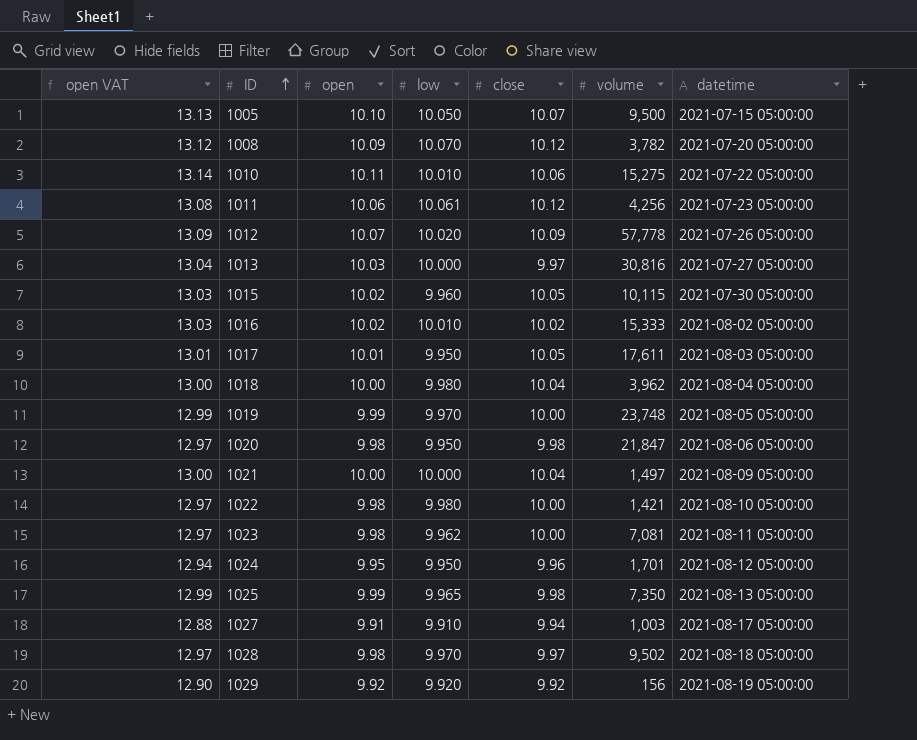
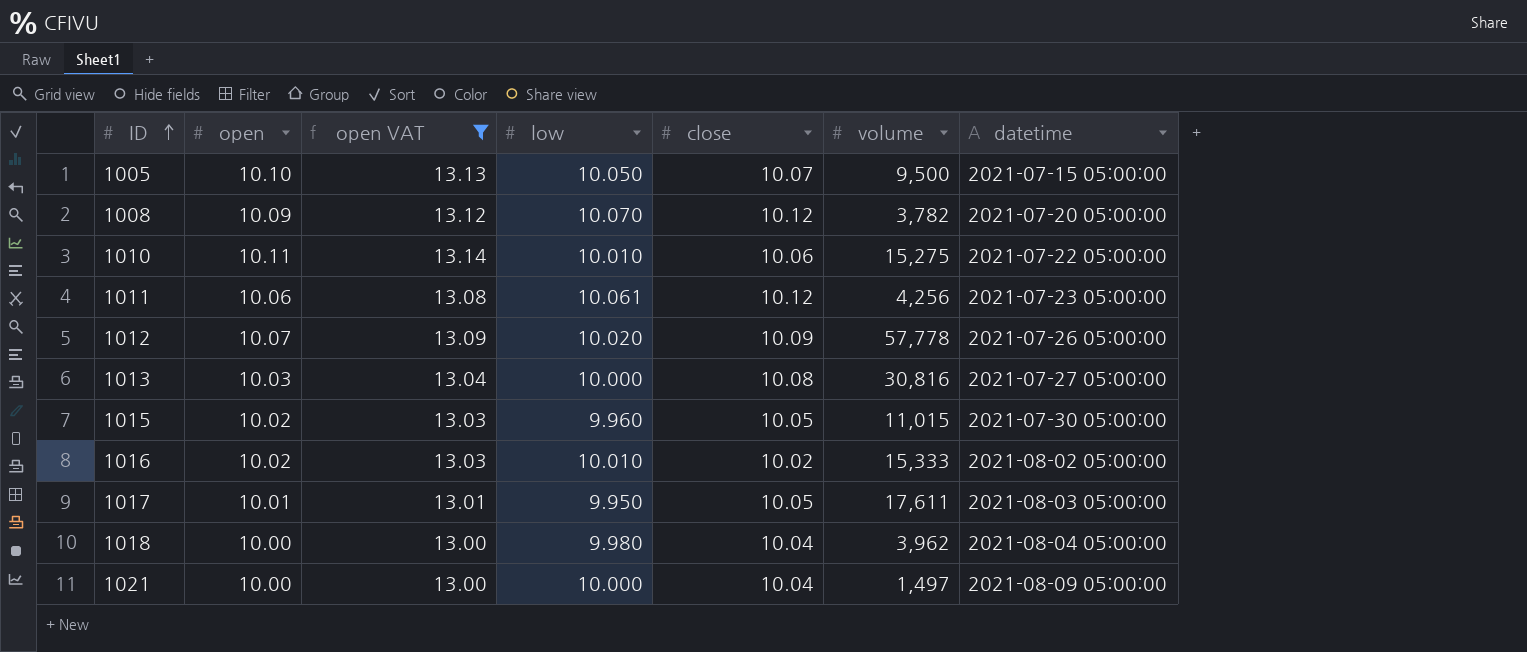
filter: none -> open VAT >= 13.00
column open VAT | position: 1 -> 3
1013 | close: 9.97 -> 10.08
1015 | volume: 10,115 -> 11,015

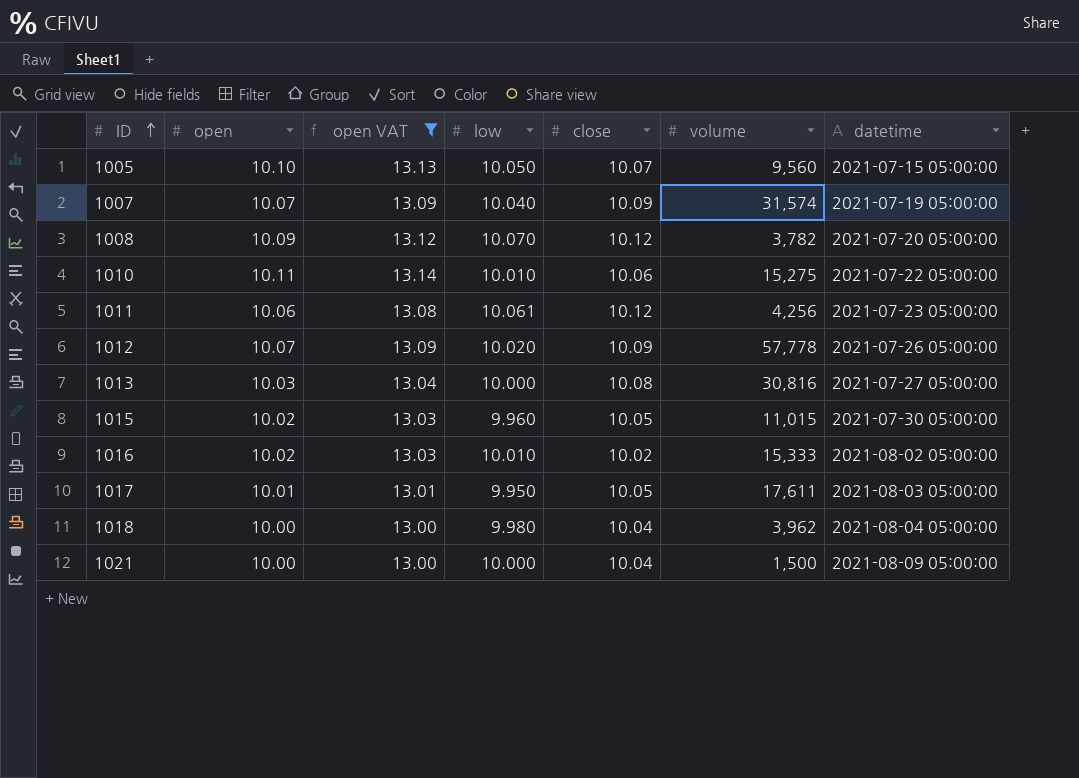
1005 | volume: 9,500 -> 9,560
row 1007: none -> 10.07 | 13.09 | 10.040 | 10.09 | 31,574 | 2021-07-19 05:00:00
1021 | volume: 1,497 -> 1,500

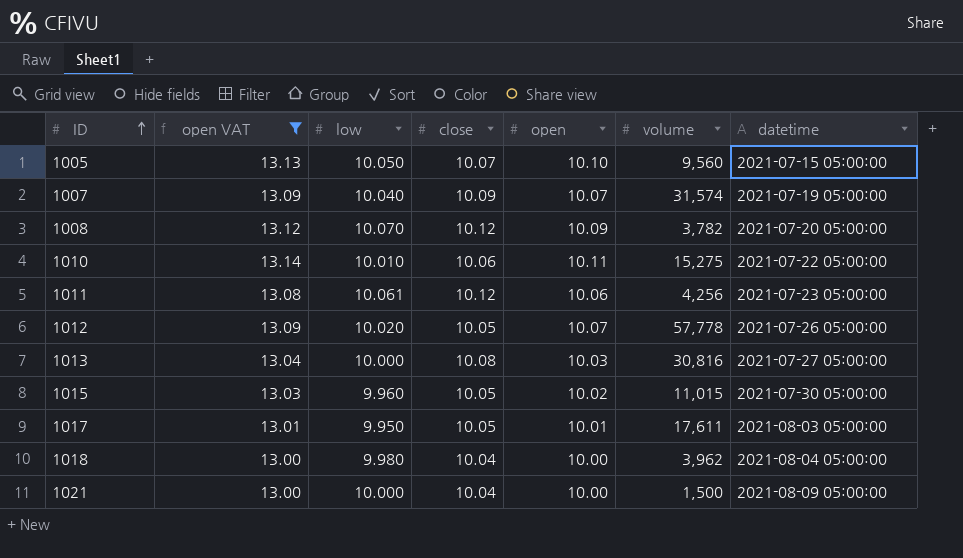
column open | position: 2 -> 5
row 1016: 10.02 | 13.03 | 10.010 | 10.02 | 15,333 | 2021-08-02 05:00:00 -> none
1012 | close: 10.09 -> 10.05

